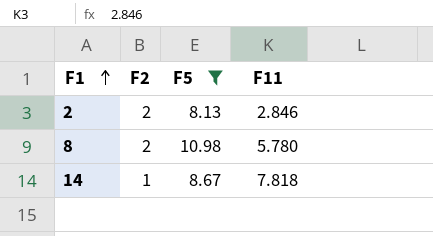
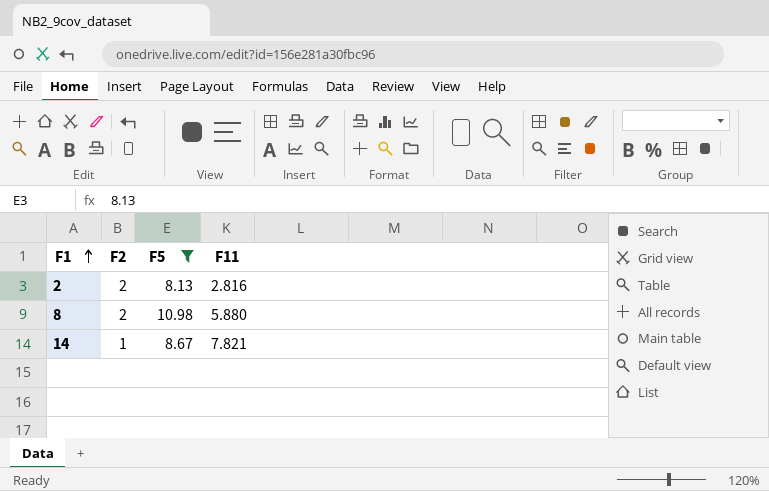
2 | F11: 2.846 -> 2.816
8 | F11: 5.780 -> 5.880
14 | F11: 7.818 -> 7.821

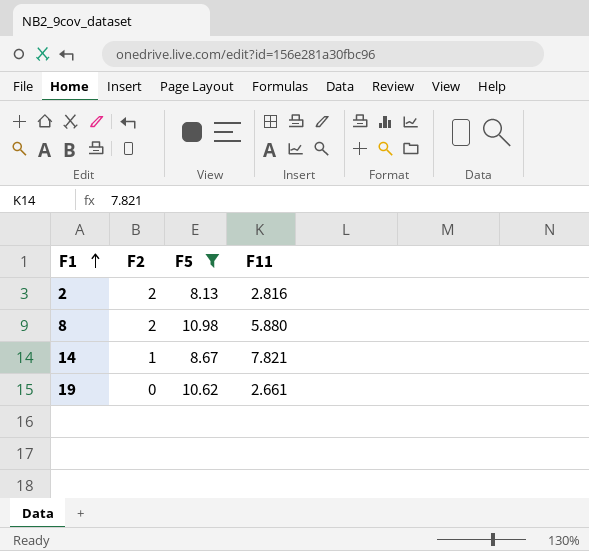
row 19: none -> 0 | 10.62 | 2.661

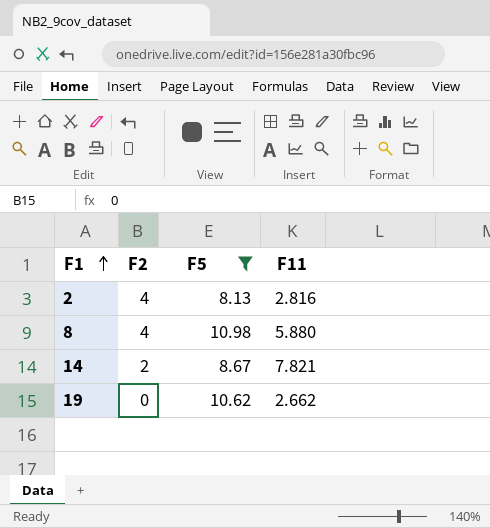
2 | F2: 2 -> 4
8 | F2: 2 -> 4
14 | F2: 1 -> 2
19 | F11: 2.661 -> 2.662

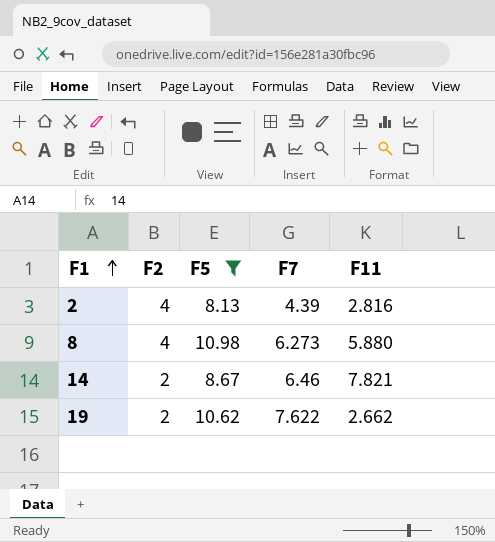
column F7 | position: none -> 4
19 | F2: 0 -> 2

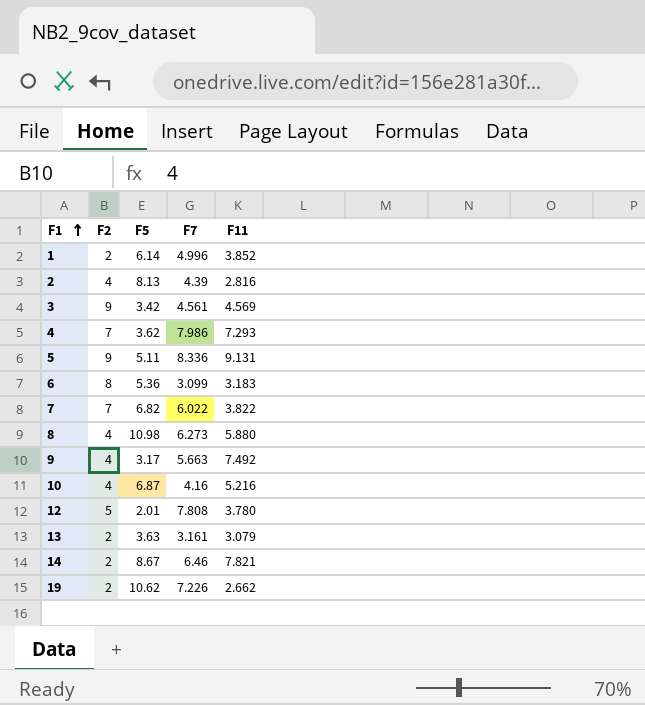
filter: F5 >= 8.13 -> none
19 | F7: 7.622 -> 7.226

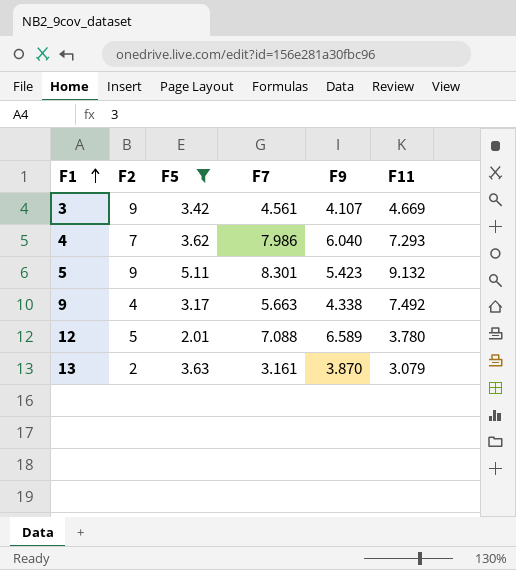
filter: none -> F5 <= 5.11
column F9 | position: none -> 5
3 | F11: 4.569 -> 4.669
5 | F7: 8.336 -> 8.301
5 | F11: 9.131 -> 9.132
12 | F7: 7.808 -> 7.088

